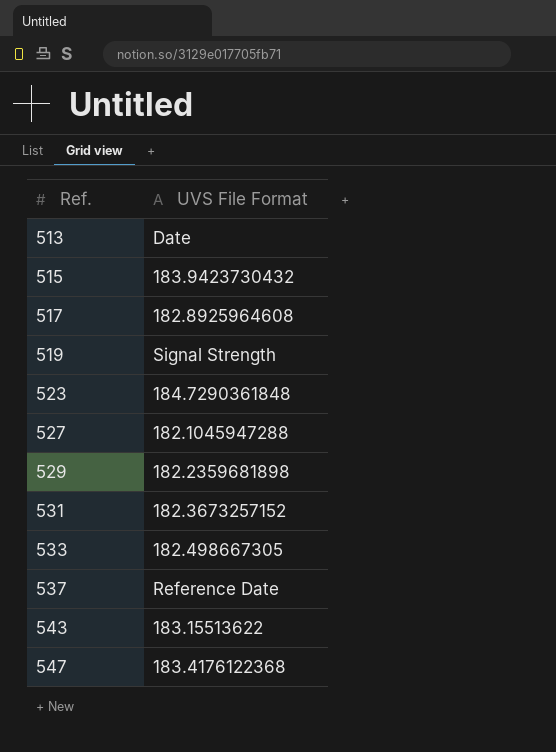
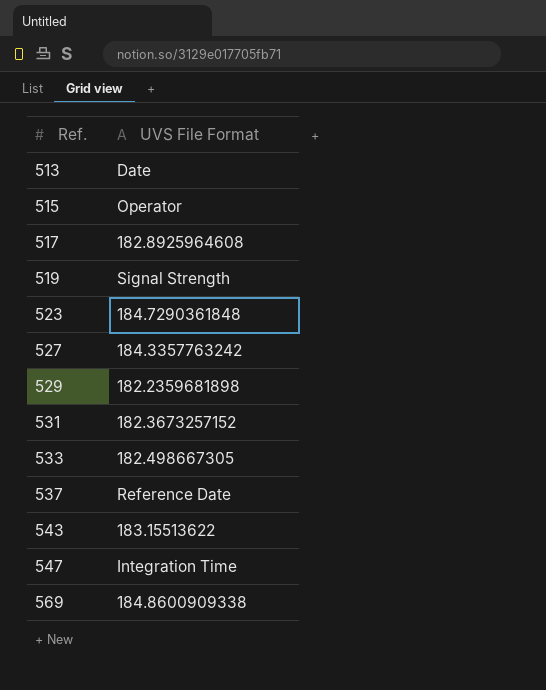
515 | UVS File Format: 183.9423730432 -> Operator
527 | UVS File Format: 182.1045947288 -> 184.3357763242
547 | UVS File Format: 183.4176122368 -> Integration Time
row 569: none -> 184.8600909338

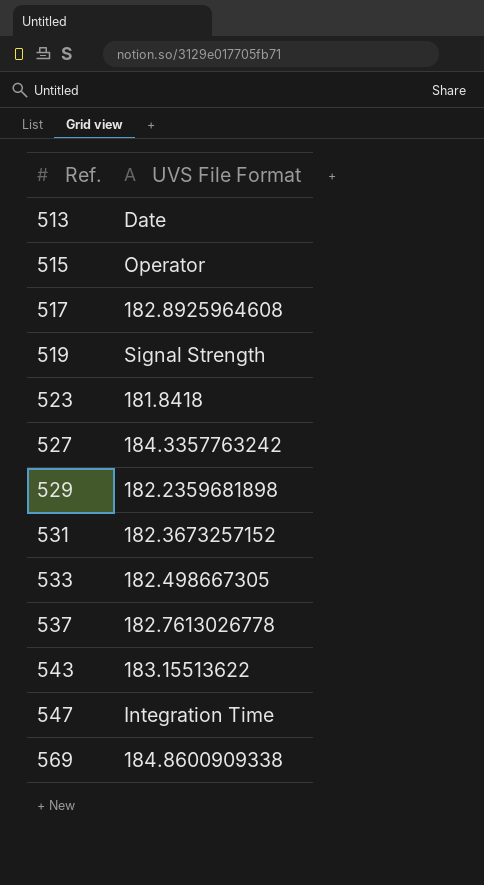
523 | UVS File Format: 184.7290361848 -> 181.8418
537 | UVS File Format: Reference Date -> 182.7613026778

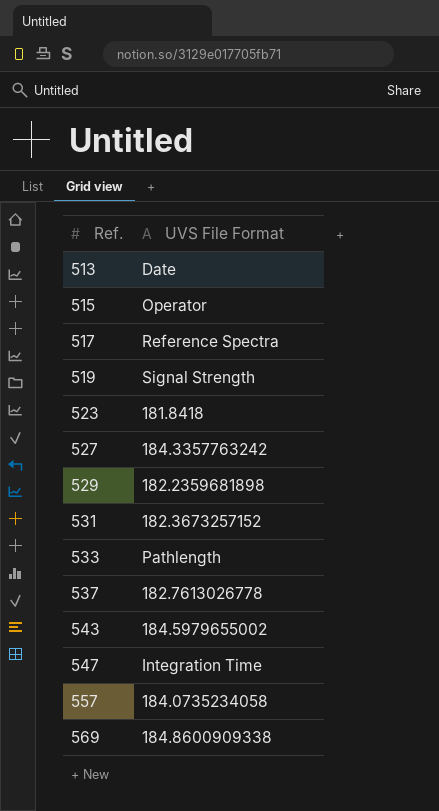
517 | UVS File Format: 182.8925964608 -> Reference Spectra
533 | UVS File Format: 182.498667305 -> Pathlength
543 | UVS File Format: 183.15513622 -> 184.5979655002
row 557: none -> 184.0735234058

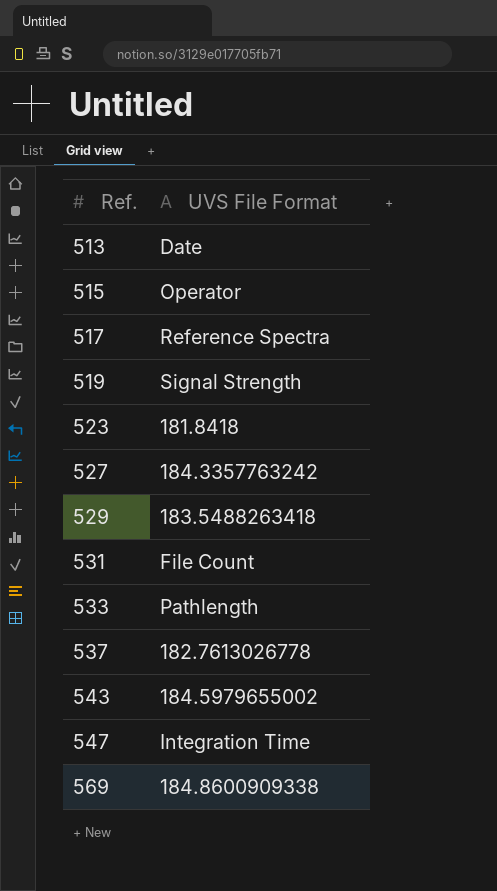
row 557: 184.0735234058 -> none
529 | UVS File Format: 182.2359681898 -> 183.5488263418
531 | UVS File Format: 182.3673257152 -> File Count

